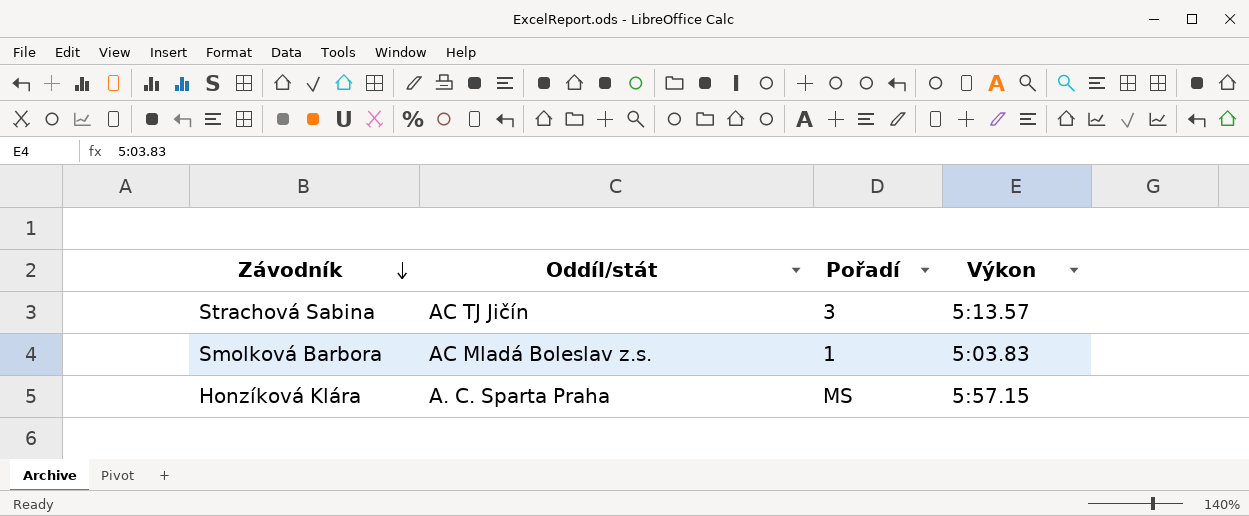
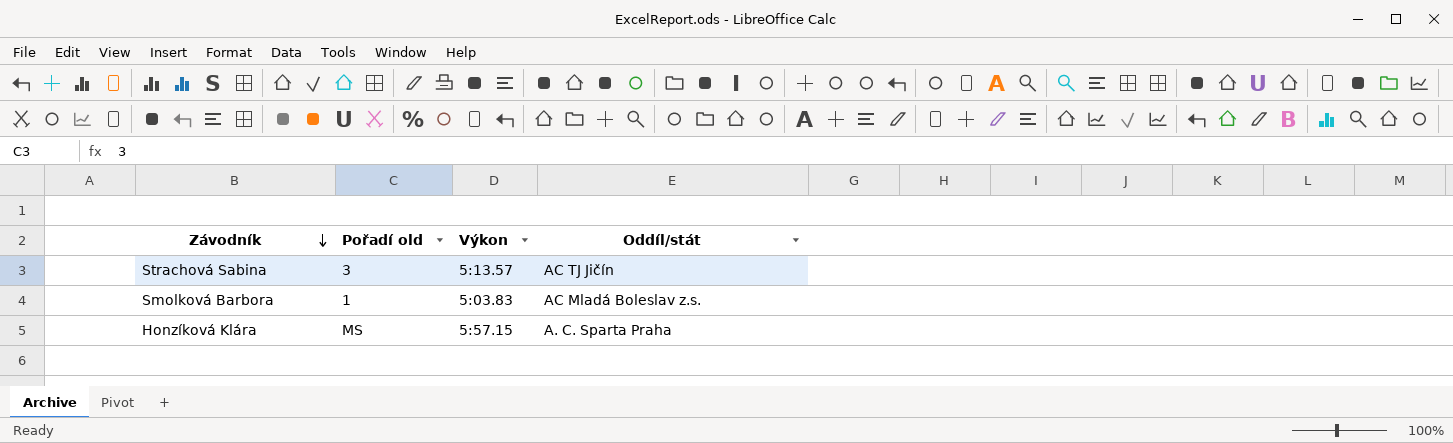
column name: Pořadí -> Pořadí old
column Oddíl/stát | position: 2 -> 4

